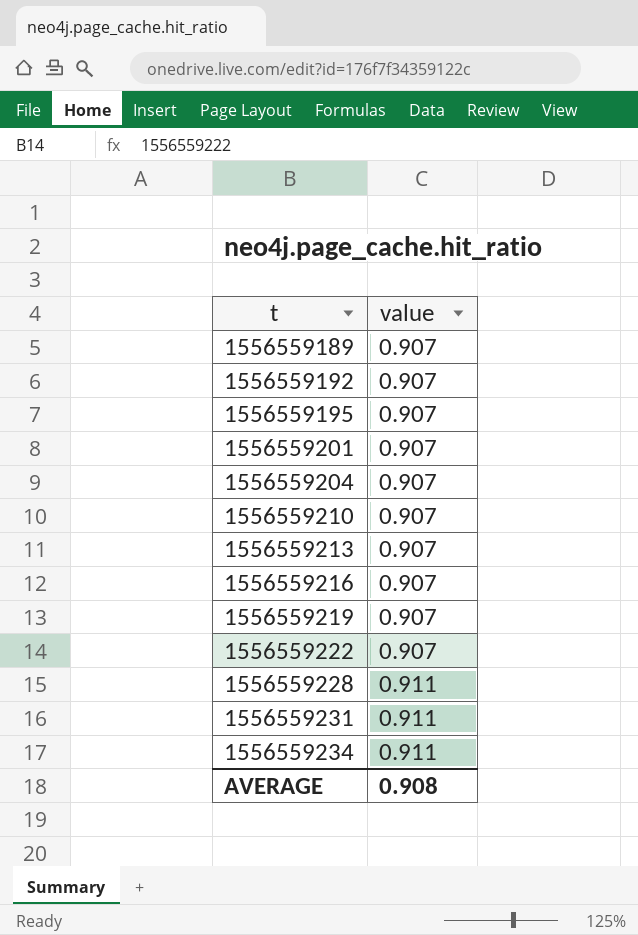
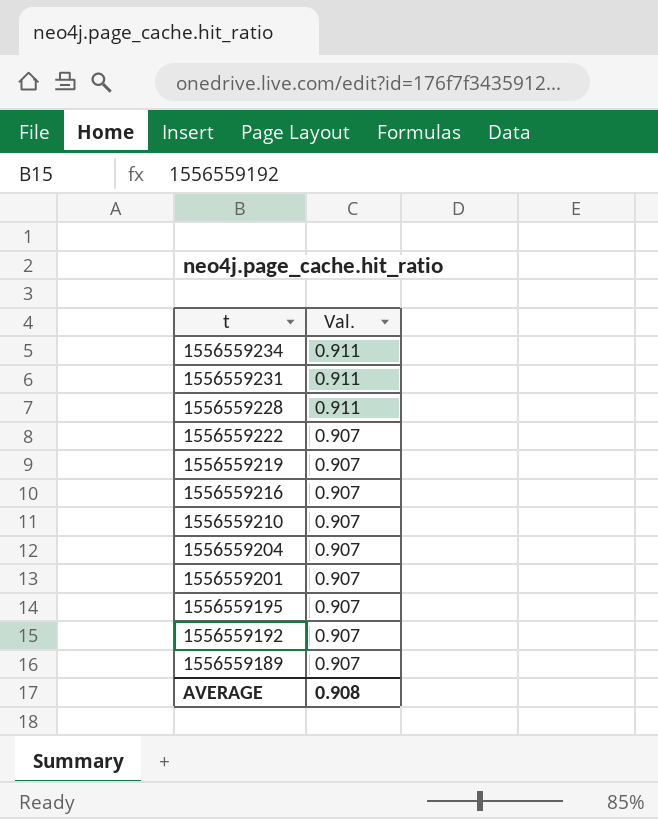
row order: t ascending -> t descending
column name: value -> Val.
row 1556559213: 0.907 -> none

